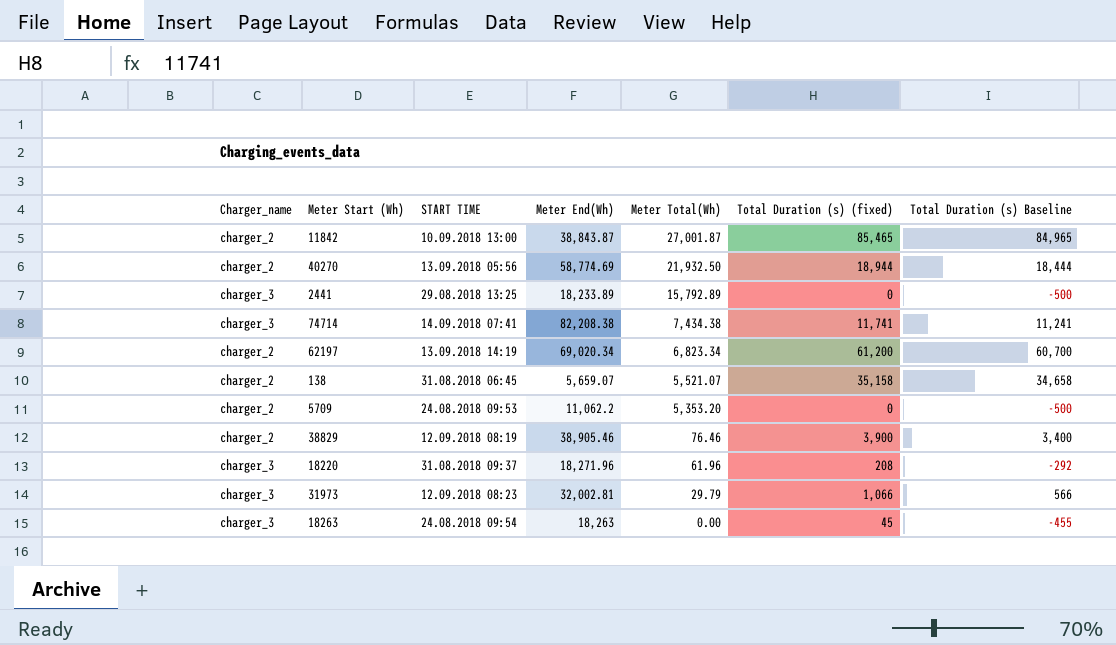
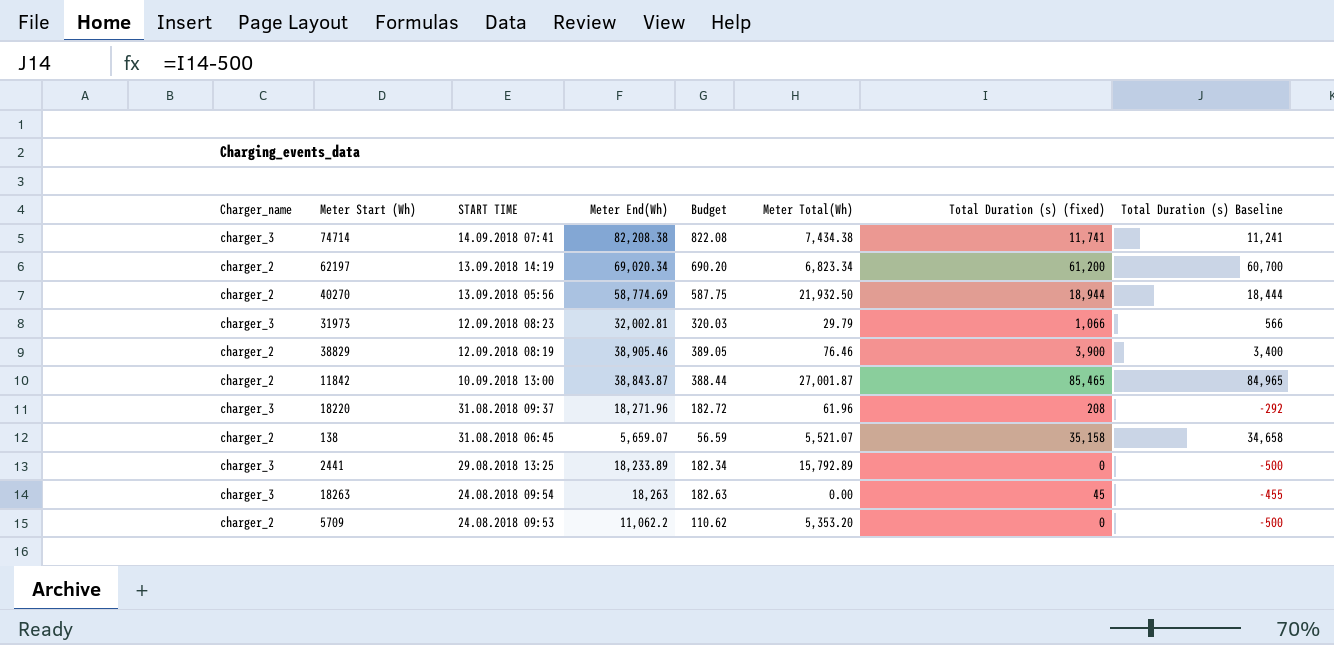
row order: Meter Total(Wh) descending -> START TIME descending
column Budget | formula: none -> [Meter End(Wh)] * 0.01

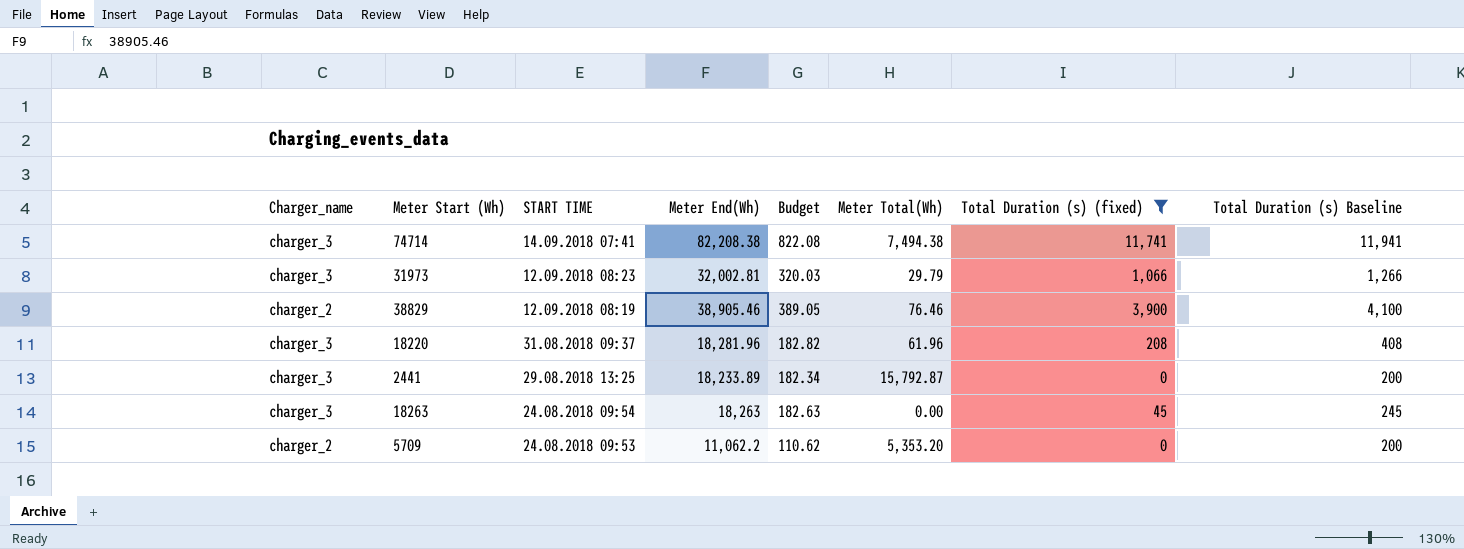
filter: none -> Total Duration (s) (fixed) <= 11,741
column Total Duration (s) Baseline | formula: [Total Duration (s) (fixed)] - 500 -> [Total Duration (s) (fixed)] + 200
74714 | Meter Total(Wh): 7,434.38 -> 7,494.38
18220 | Meter End(Wh): 18,271.96 -> 18,281.96
18220 | Budget: 182.72 -> 182.82
2441 | Meter Total(Wh): 15,792.89 -> 15,792.87

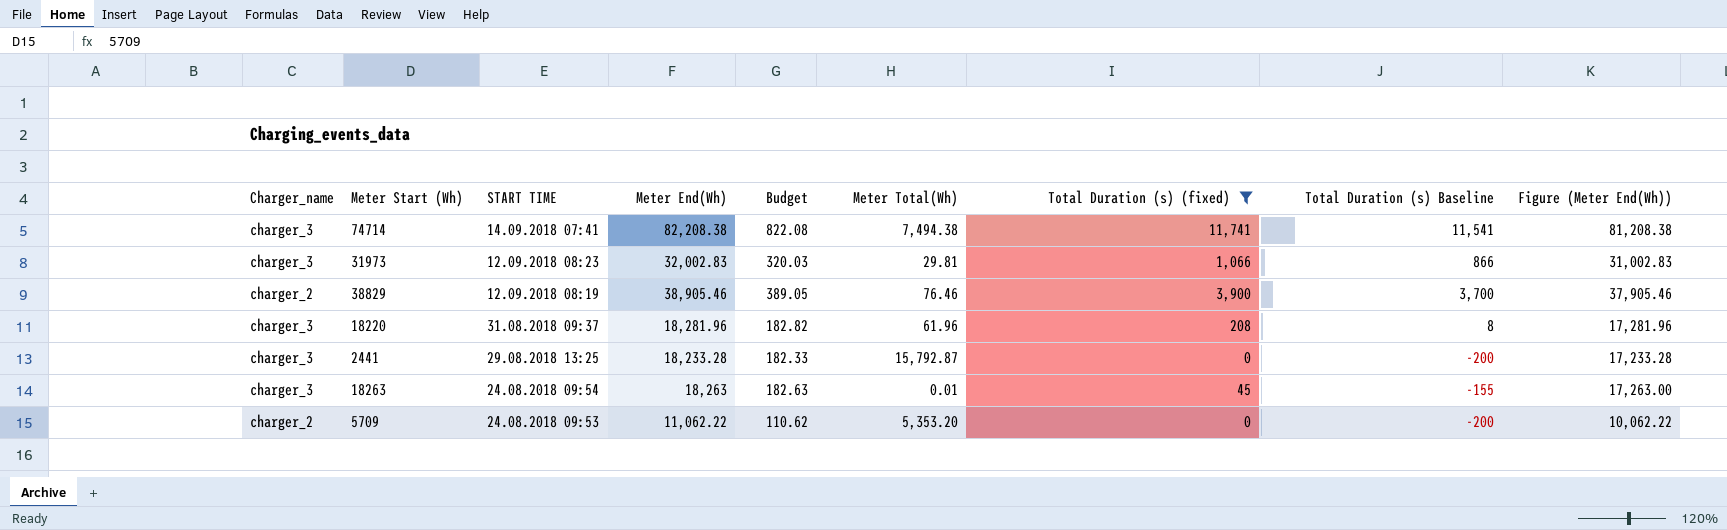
column Total Duration (s) Baseline | formula: [Total Duration (s) (fixed)] + 200 -> [Total Duration (s) (fixed)] - 200
column Figure (Meter End(Wh)) | formula: none -> [Meter End(Wh)] - 1000
31973 | Meter End(Wh): 32,002.81 -> 32,002.83
31973 | Meter Total(Wh): 29.79 -> 29.81
2441 | Meter End(Wh): 18,233.89 -> 18,233.28
2441 | Budget: 182.34 -> 182.33
18263 | Meter Total(Wh): 0.00 -> 0.01
5709 | Meter End(Wh): 11,062.2 -> 11,062.22

